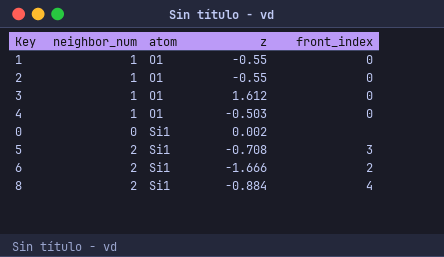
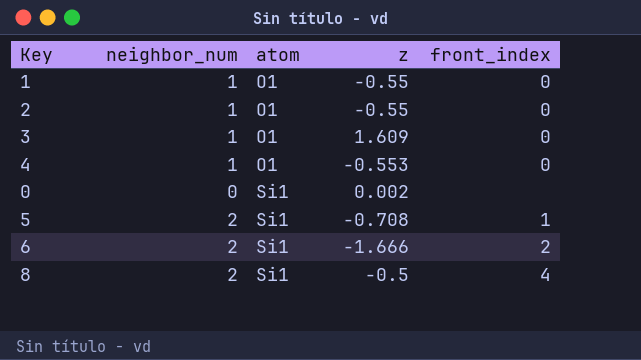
3 | z: 1.612 -> 1.609
4 | z: -0.503 -> -0.553
5 | front_index: 3 -> 1
8 | z: -0.884 -> -0.5

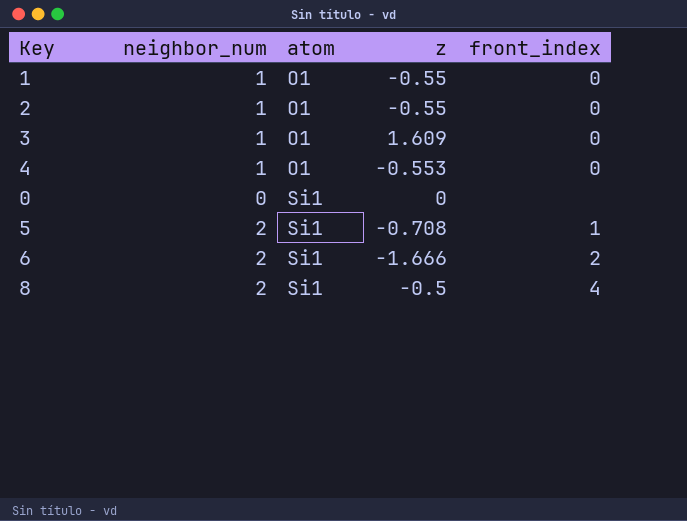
0 | z: 0.002 -> 0

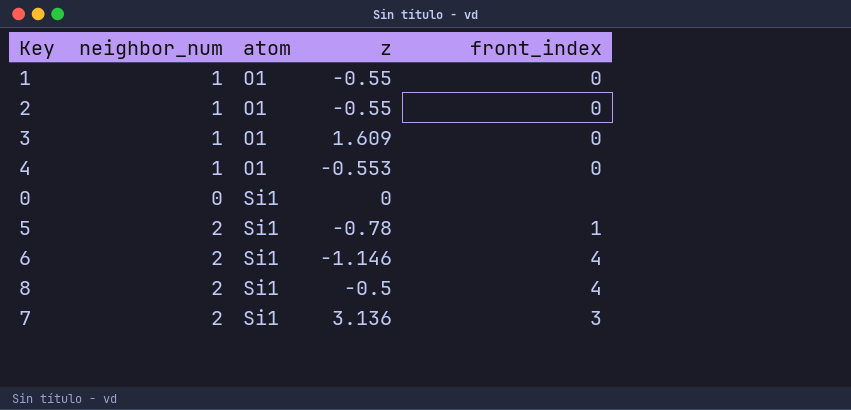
5 | z: -0.708 -> -0.78
6 | z: -1.666 -> -1.146
6 | front_index: 2 -> 4
row 7: none -> 2 | Si1 | 3.136 | 3

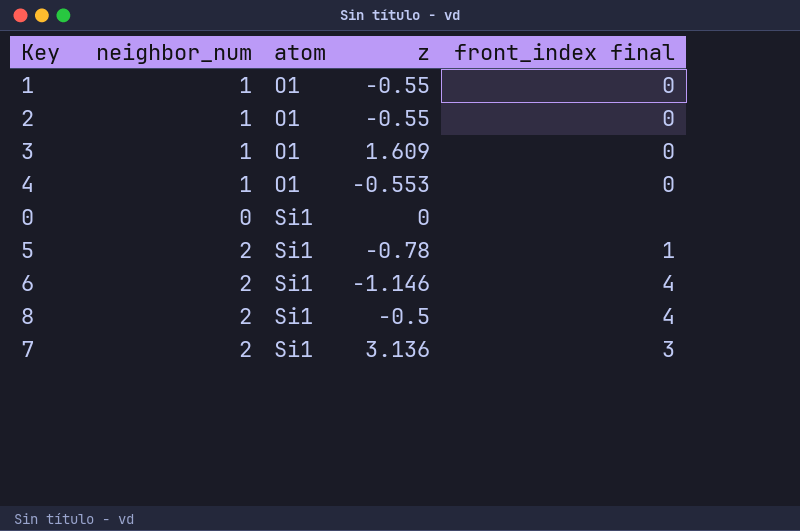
column name: front_index -> front_index final

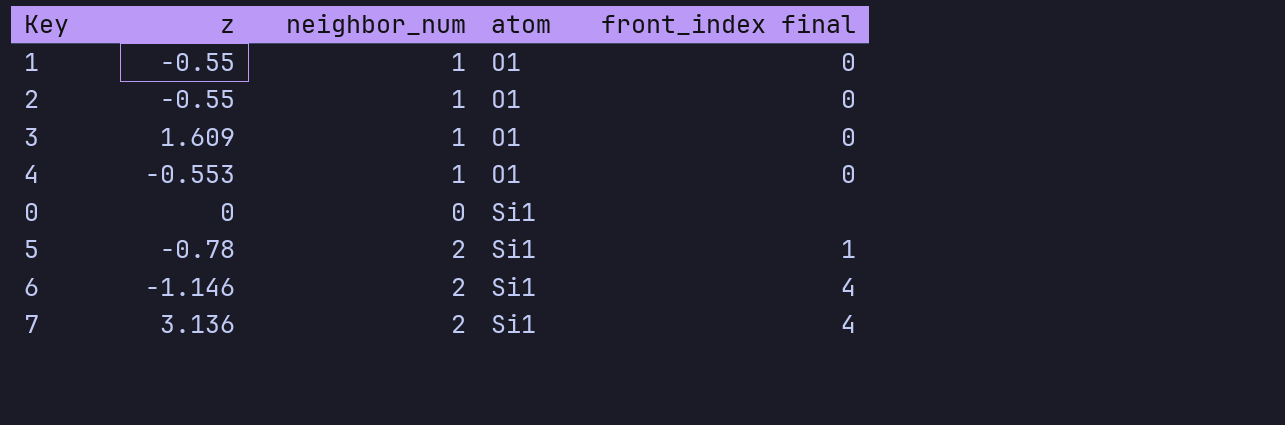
column z | position: 4 -> 2
row 8: 2 | Si1 | -0.5 | 4 -> none
7 | front_index final: 3 -> 4

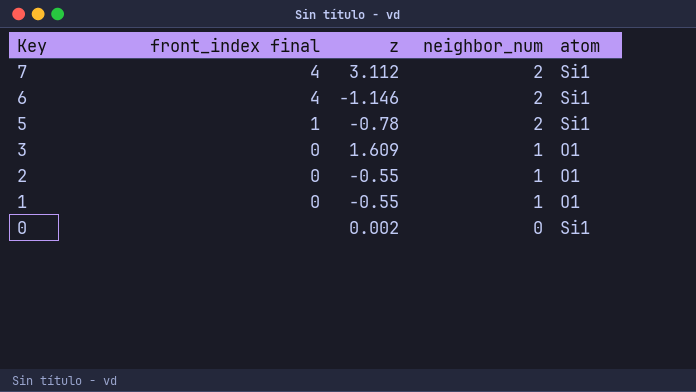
row order: atom ascending -> Key descending
column front_index final | position: 5 -> 2
row 4: -0.553 | 1 | O1 | 0 -> none
7 | z: 3.136 -> 3.112
0 | z: 0 -> 0.002

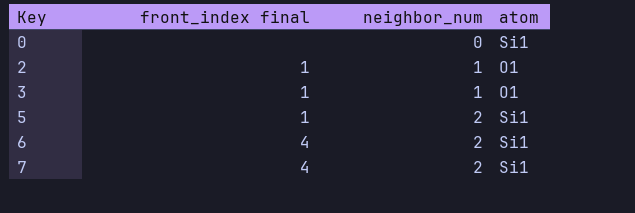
row order: Key descending -> Key ascending
column z | position: 3 -> none
row 1: 0 | -0.55 | 1 | O1 -> none
2 | front_index final: 0 -> 1
3 | front_index final: 0 -> 1

